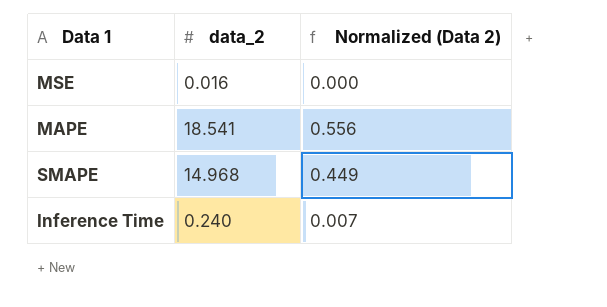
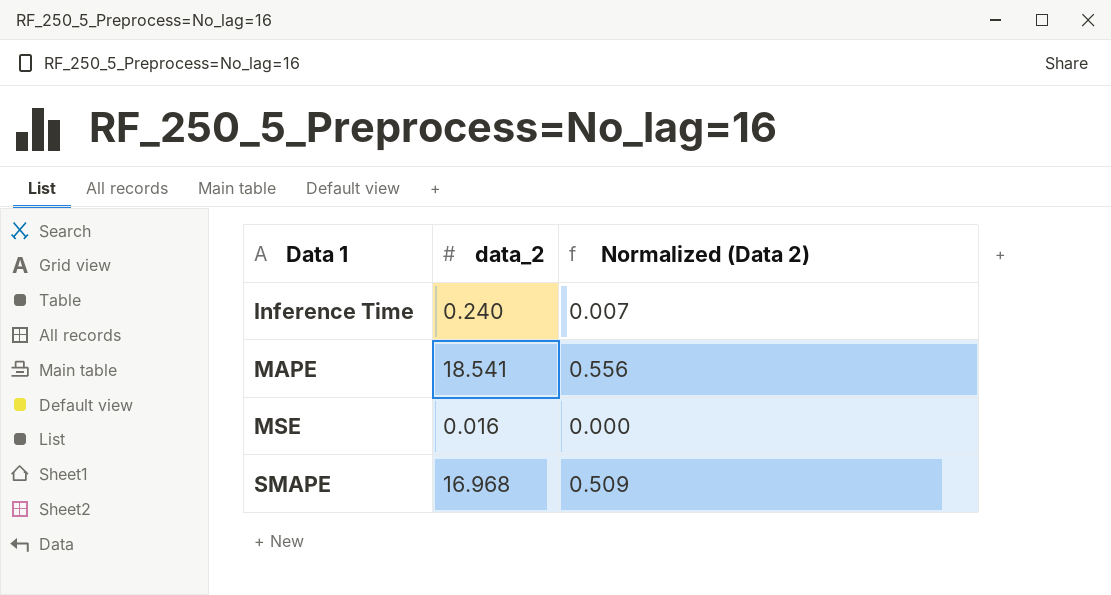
row order: none -> Data 1 ascending
SMAPE | data_2: 14.968 -> 16.968
SMAPE | Normalized (Data 2): 0.449 -> 0.509

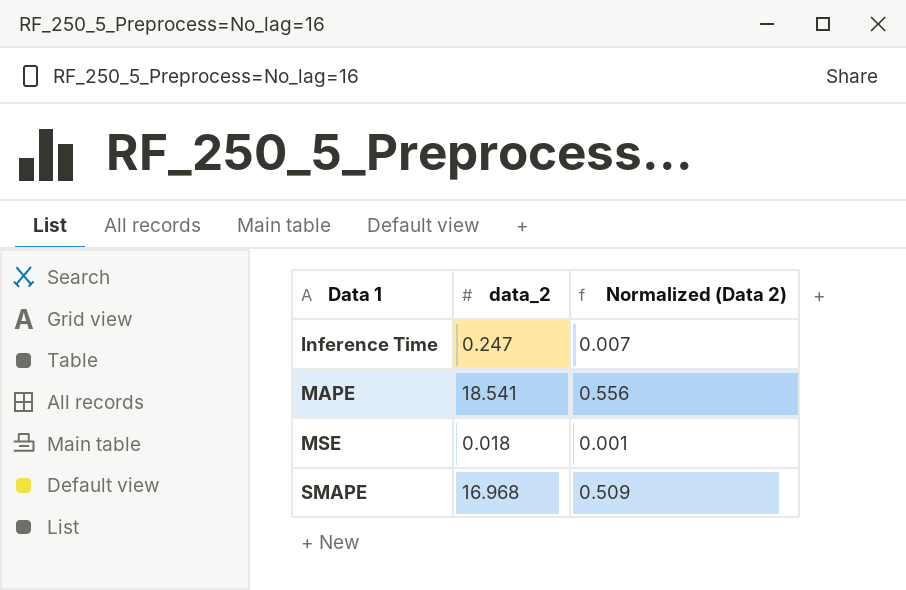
Inference Time | data_2: 0.240 -> 0.247
MSE | data_2: 0.016 -> 0.018
MSE | Normalized (Data 2): 0.000 -> 0.001

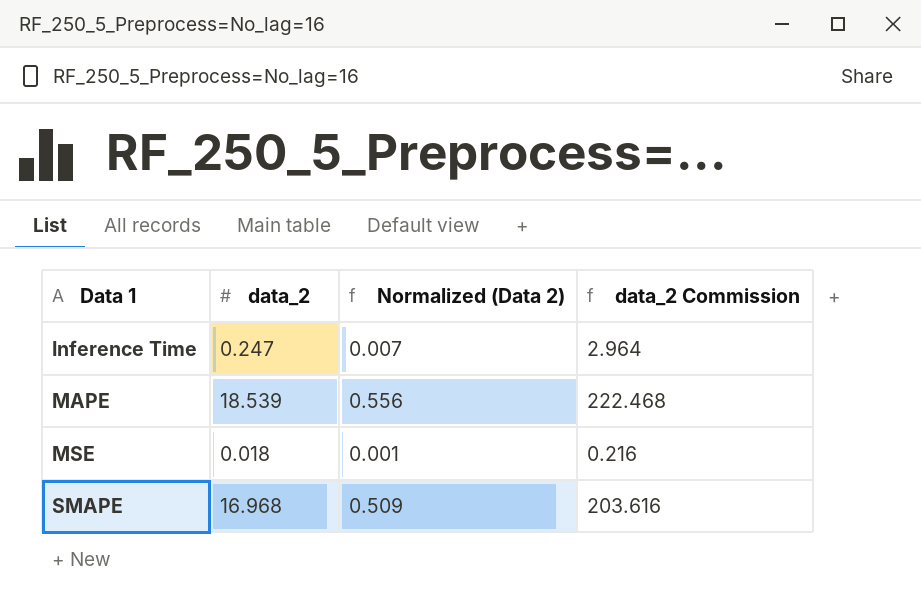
column data_2 Commission | formula: none -> [data_2] * 12
MAPE | data_2: 18.541 -> 18.539

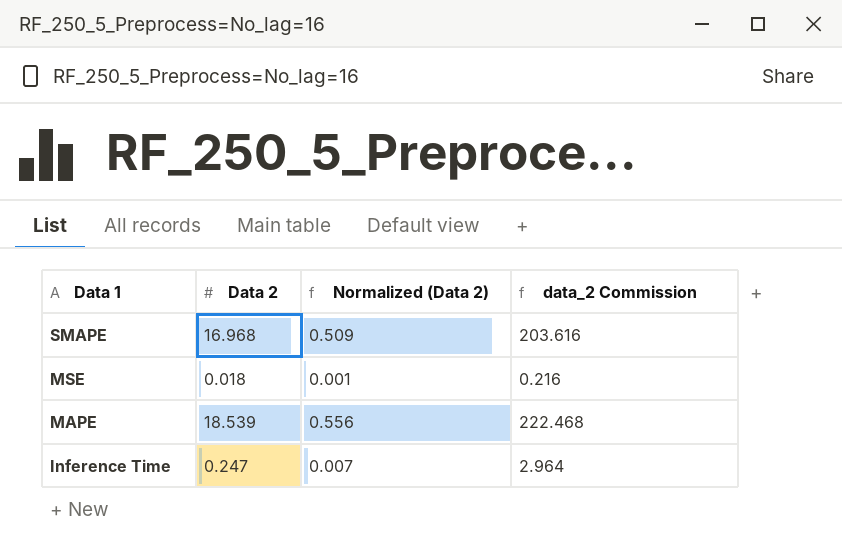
row order: Data 1 ascending -> Data 1 descending
column name: data_2 -> Data 2

